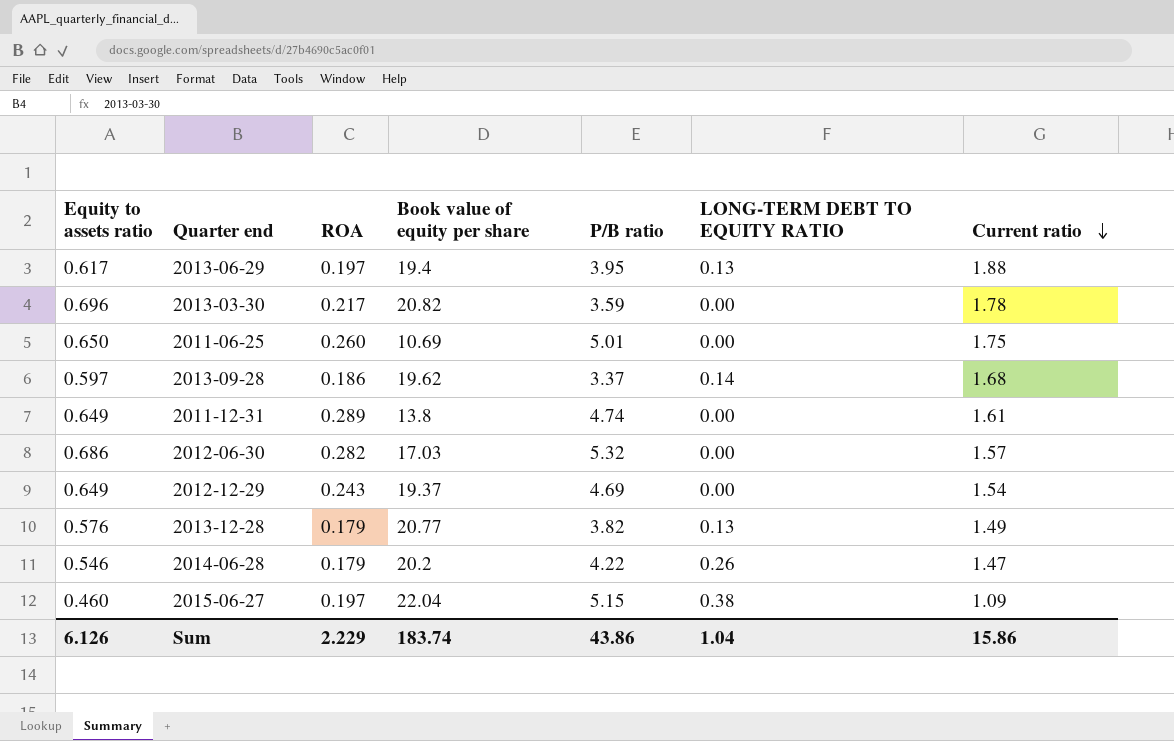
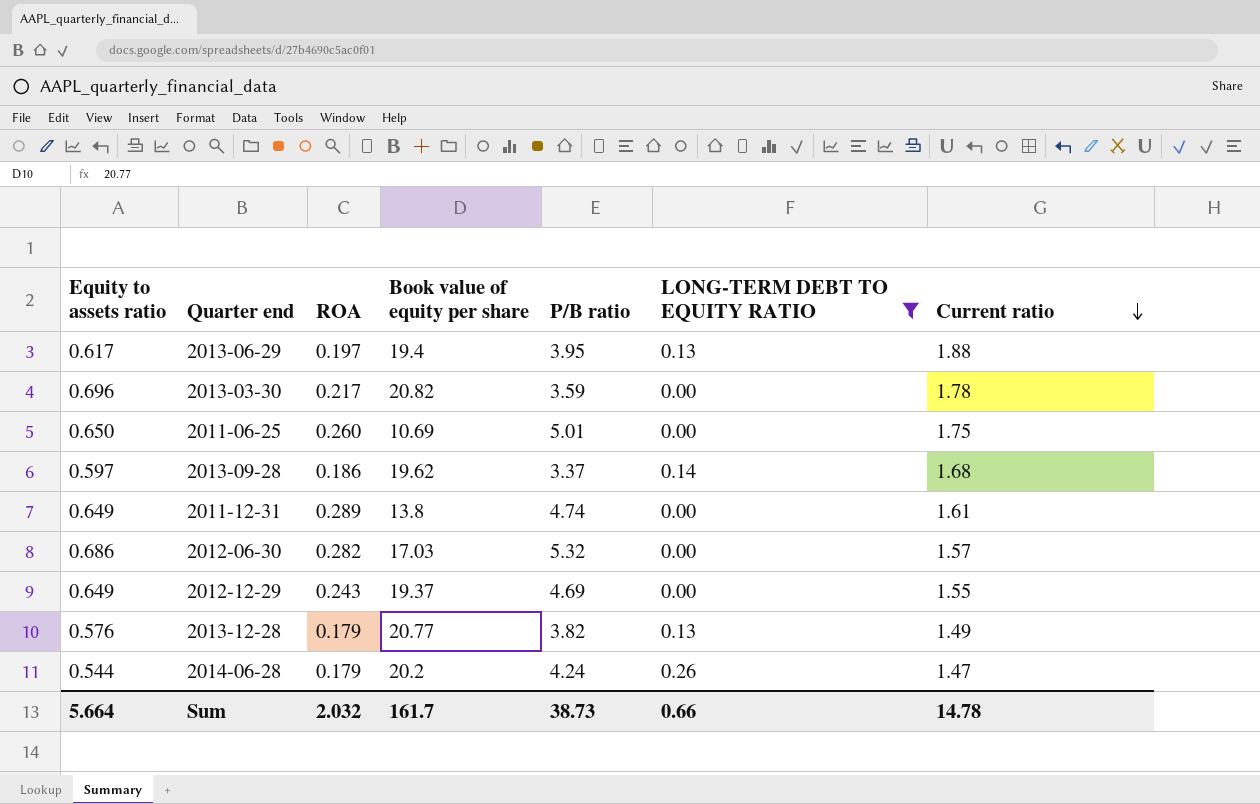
filter: none -> LONG-TERM DEBT TO EQUITY RATIO != 0.38
2012-12-29 | Current ratio: 1.54 -> 1.55
2014-06-28 | Equity to assets ratio: 0.546 -> 0.544
2014-06-28 | P/B ratio: 4.22 -> 4.24
Sum | Equity to assets ratio: 6.126 -> 5.664
Sum | ROA: 2.229 -> 2.032
Sum | Book value of equity per share: 183.74 -> 161.7
Sum | P/B ratio: 43.86 -> 38.73
Sum | LONG-TERM DEBT TO EQUITY RATIO: 1.04 -> 0.66
Sum | Current ratio: 15.86 -> 14.78

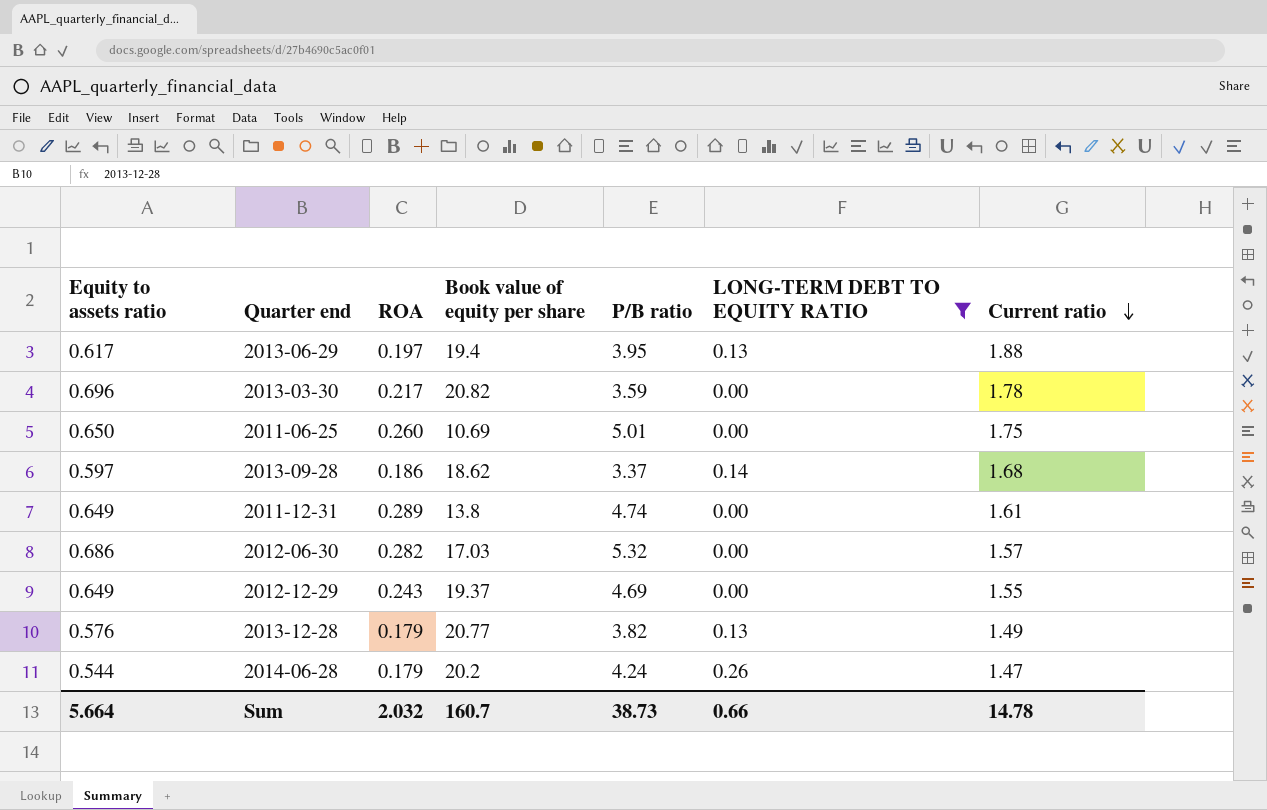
2013-09-28 | Book value of equity per share: 19.62 -> 18.62
Sum | Book value of equity per share: 161.7 -> 160.7

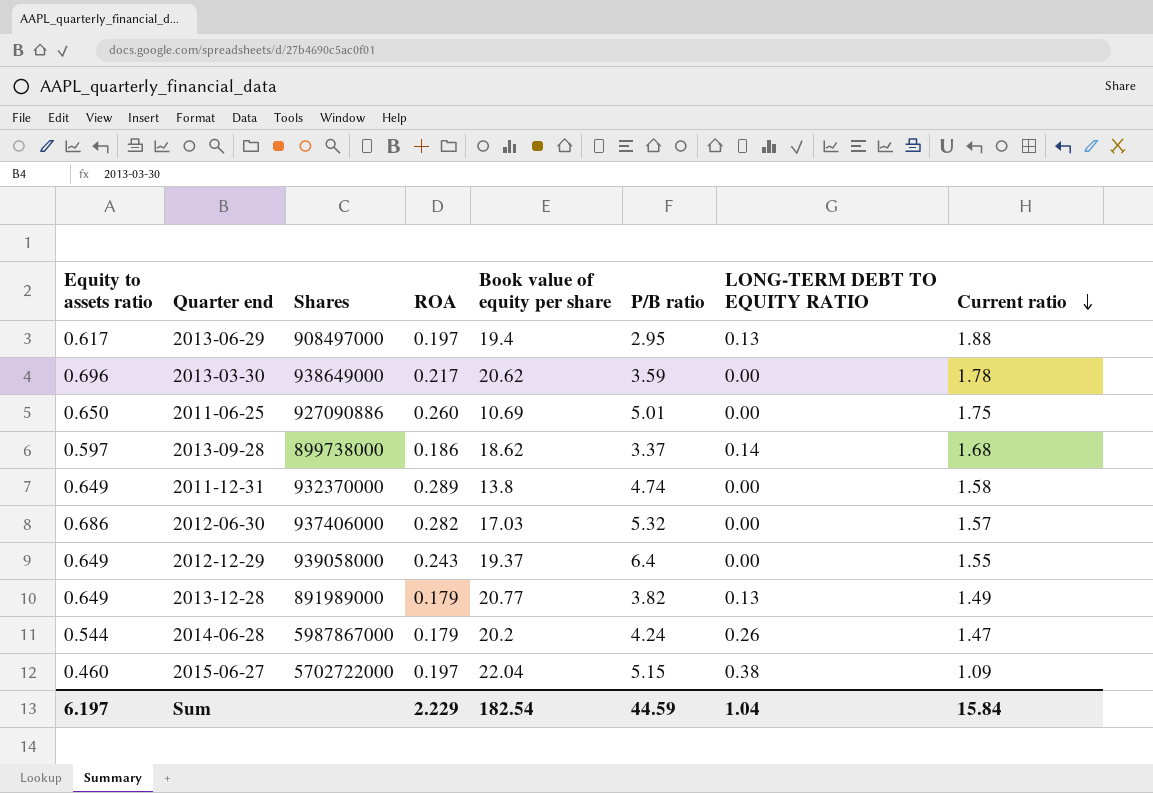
filter: LONG-TERM DEBT TO EQUITY RATIO != 0.38 -> none
column Shares | position: none -> 3
2013-06-29 | P/B ratio: 3.95 -> 2.95
2013-03-30 | Book value of equity per share: 20.82 -> 20.62
2011-12-31 | Current ratio: 1.61 -> 1.58
2012-12-29 | P/B ratio: 4.69 -> 6.4
2013-12-28 | Equity to assets ratio: 0.576 -> 0.649
Sum | Equity to assets ratio: 5.664 -> 6.197
Sum | ROA: 2.032 -> 2.229
Sum | Book value of equity per share: 160.7 -> 182.54
Sum | P/B ratio: 38.73 -> 44.59
Sum | LONG-TERM DEBT TO EQUITY RATIO: 0.66 -> 1.04
Sum | Current ratio: 14.78 -> 15.84

